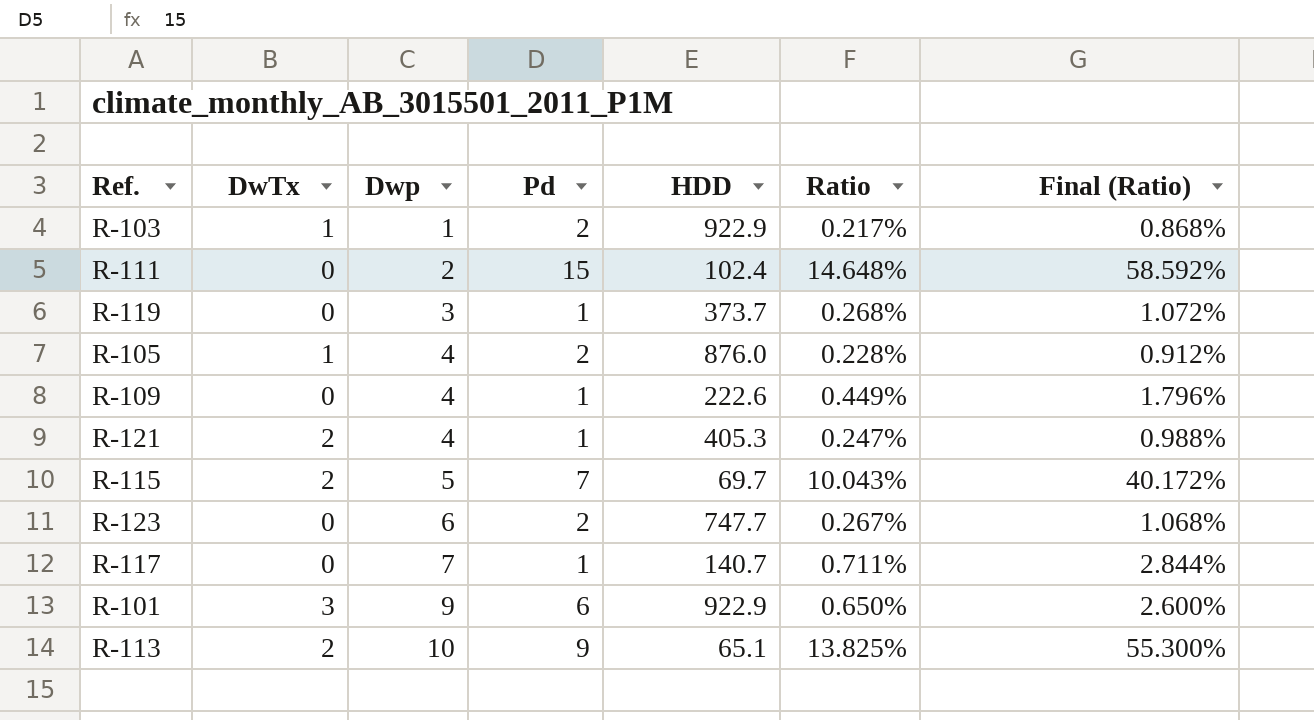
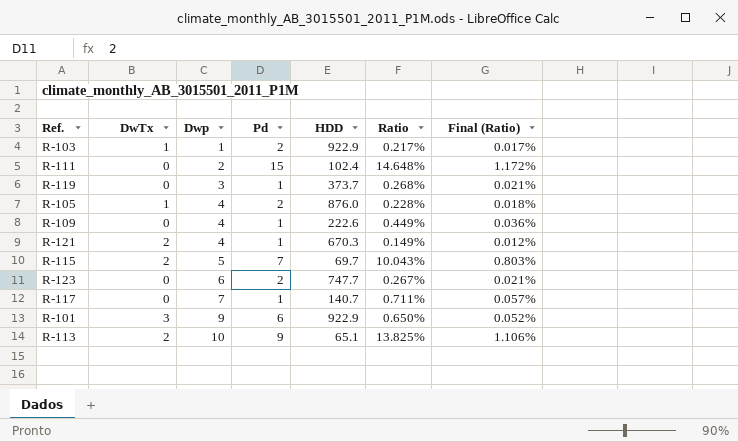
column Final (Ratio) | formula: [Ratio] * 4 -> [Ratio] * 0.08
R-121 | HDD: 405.3 -> 670.3
R-121 | Ratio: 0.247% -> 0.149%

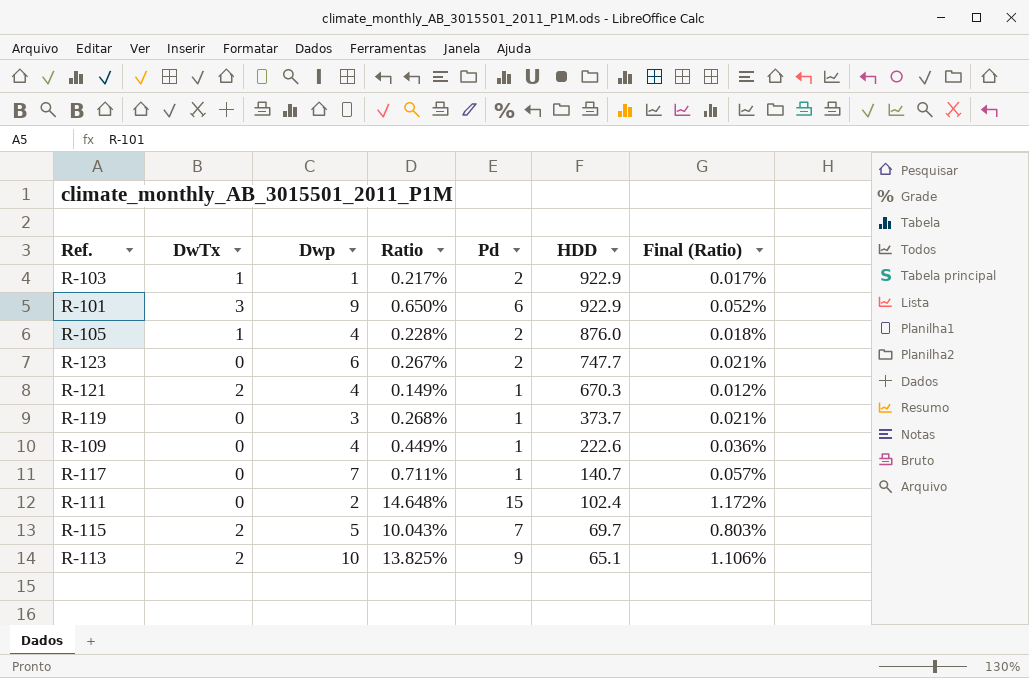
row order: Dwp ascending -> HDD descending
column Ratio | position: 6 -> 4

